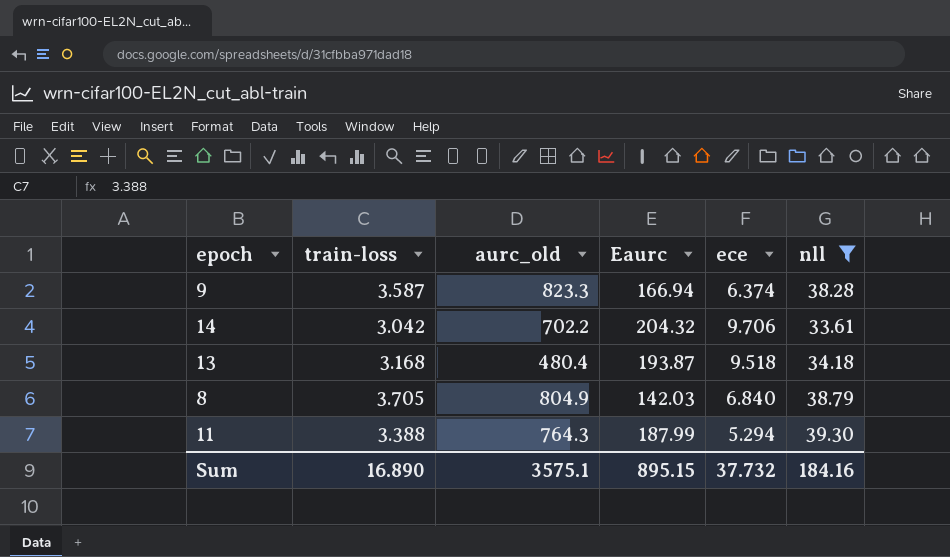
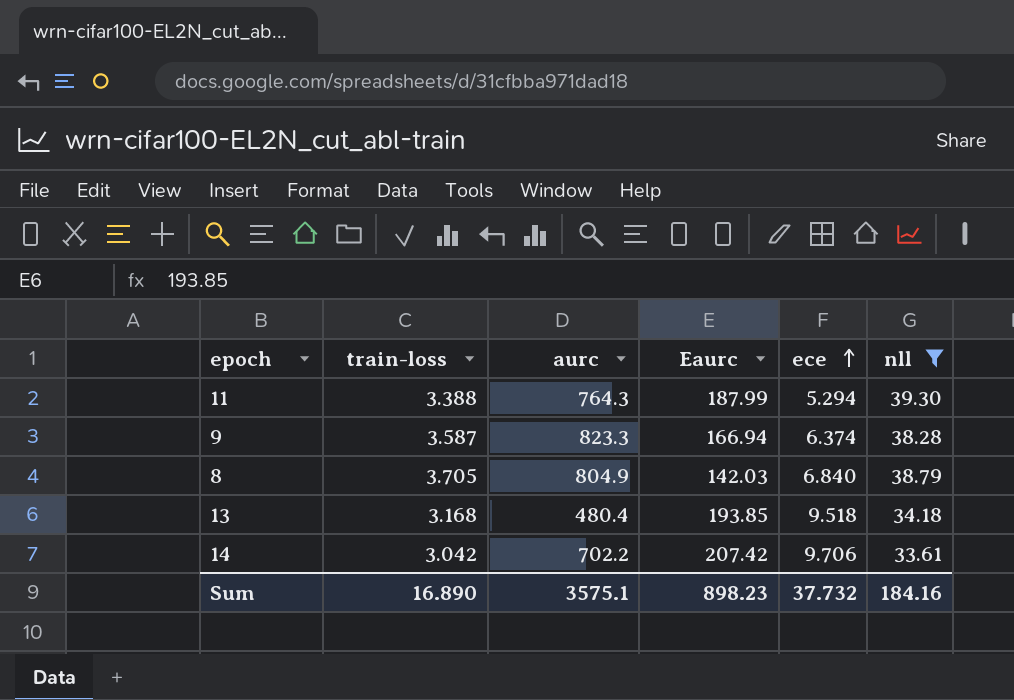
row order: none -> ece ascending
column name: aurc_old -> aurc
13 | Eaurc: 193.87 -> 193.85
14 | Eaurc: 204.32 -> 207.42
Sum | Eaurc: 895.15 -> 898.23

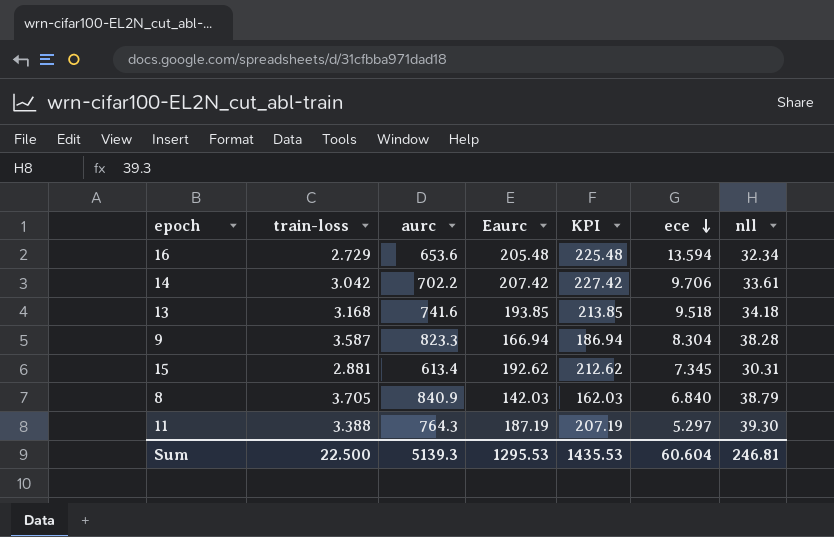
filter: nll >= 33.61 -> none
row order: ece ascending -> ece descending
column KPI | formula: none -> [Eaurc] + 20
13 | aurc: 480.4 -> 741.6
9 | ece: 6.374 -> 8.304
8 | aurc: 804.9 -> 840.9
11 | Eaurc: 187.99 -> 187.19
11 | ece: 5.294 -> 5.297
Sum | train-loss: 16.890 -> 22.500
Sum | aurc: 3575.1 -> 5139.3
Sum | Eaurc: 898.23 -> 1295.53
Sum | ece: 37.732 -> 60.604
Sum | nll: 184.16 -> 246.81

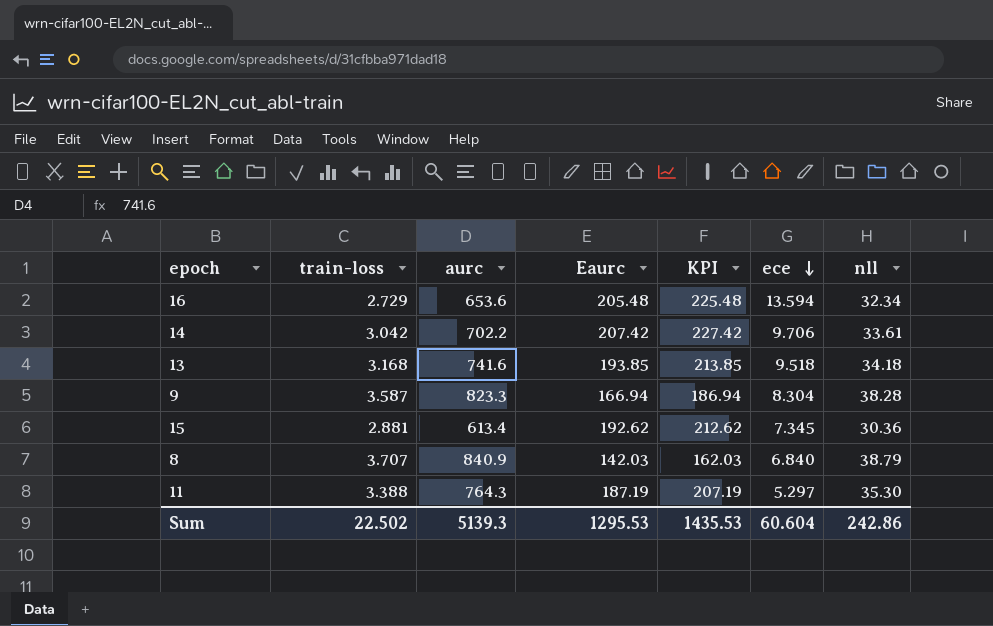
15 | nll: 30.31 -> 30.36
8 | train-loss: 3.705 -> 3.707
11 | nll: 39.30 -> 35.30
Sum | train-loss: 22.500 -> 22.502
Sum | nll: 246.81 -> 242.86

